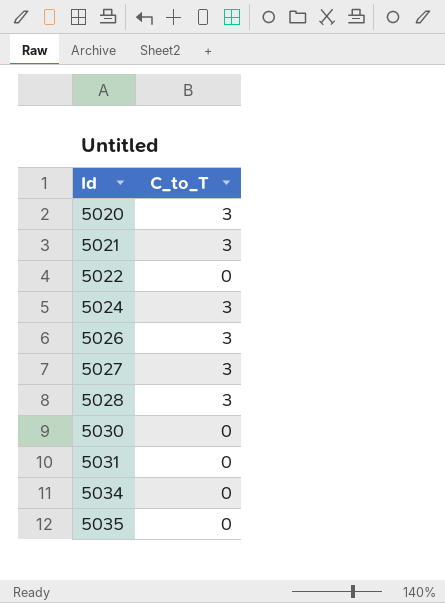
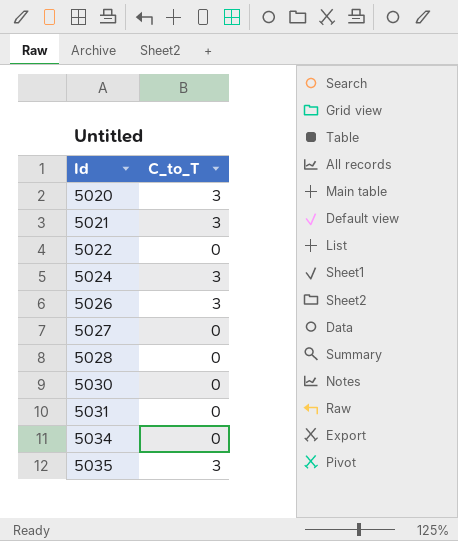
5027 | C_to_T: 3 -> 0
5028 | C_to_T: 3 -> 0
5035 | C_to_T: 0 -> 3

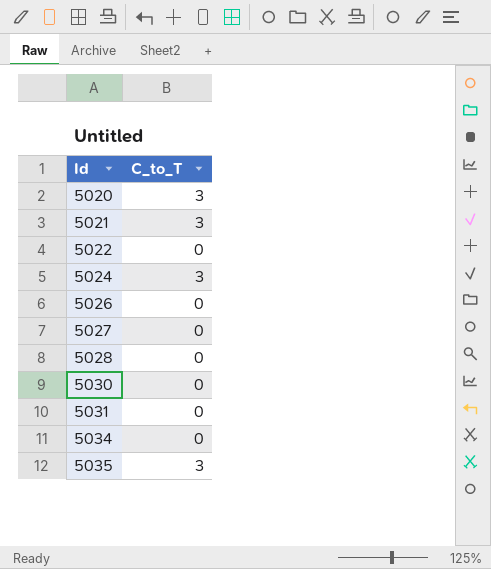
5026 | C_to_T: 3 -> 0

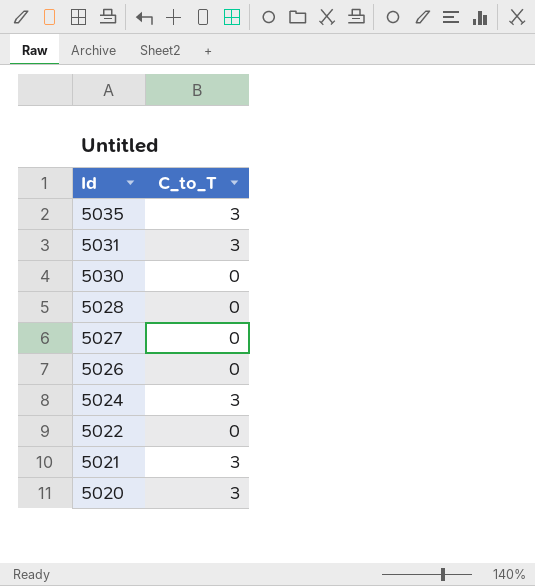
row order: Id ascending -> Id descending
row 5034: 0 -> none
5031 | C_to_T: 0 -> 3

